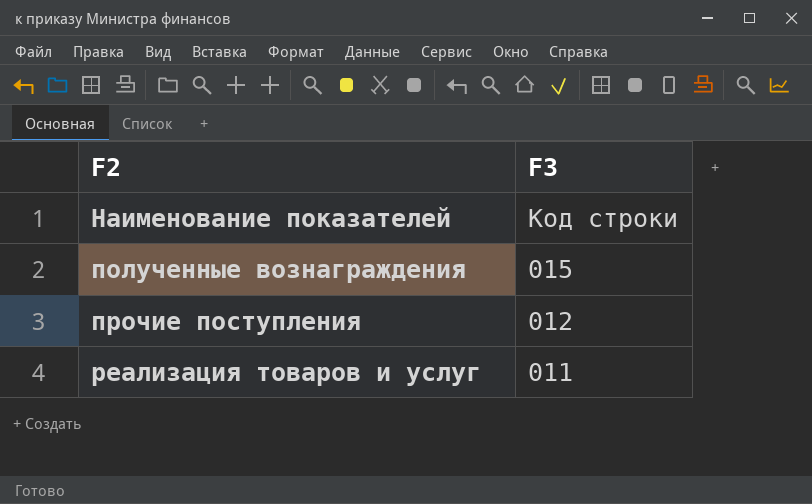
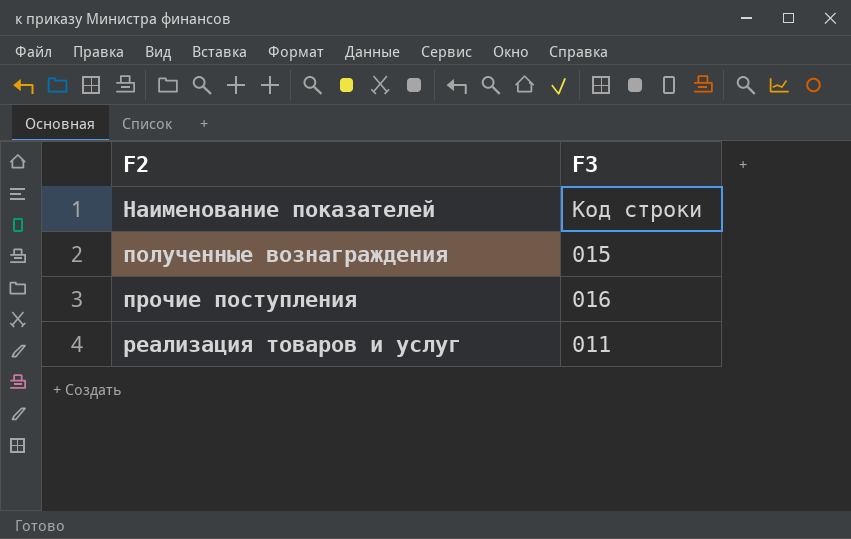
прочие поступления | F3: 012 -> 016

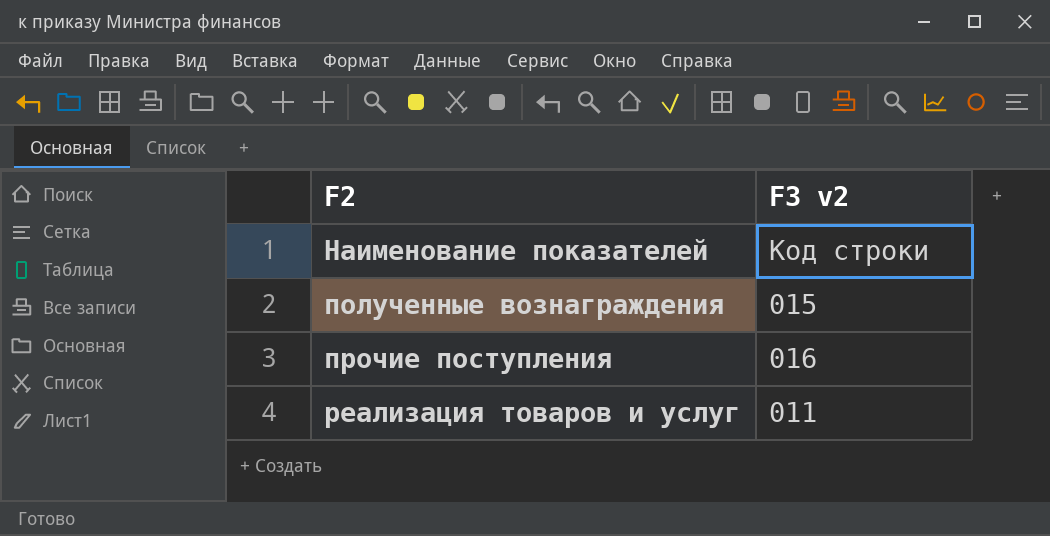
column name: F3 -> F3 v2

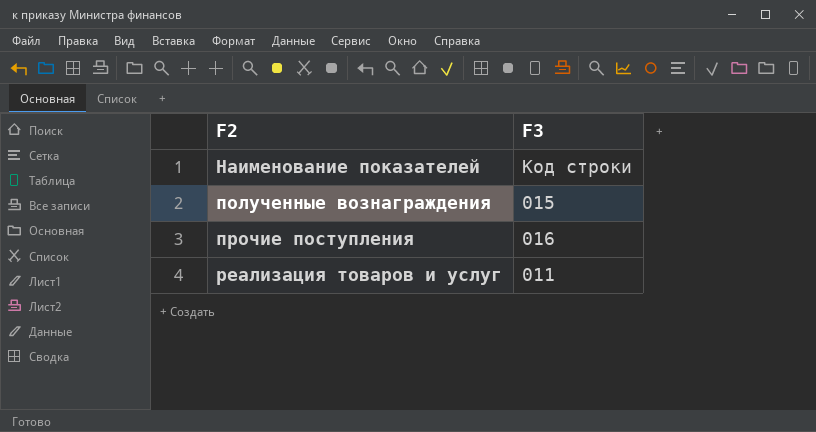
column name: F3 v2 -> F3

